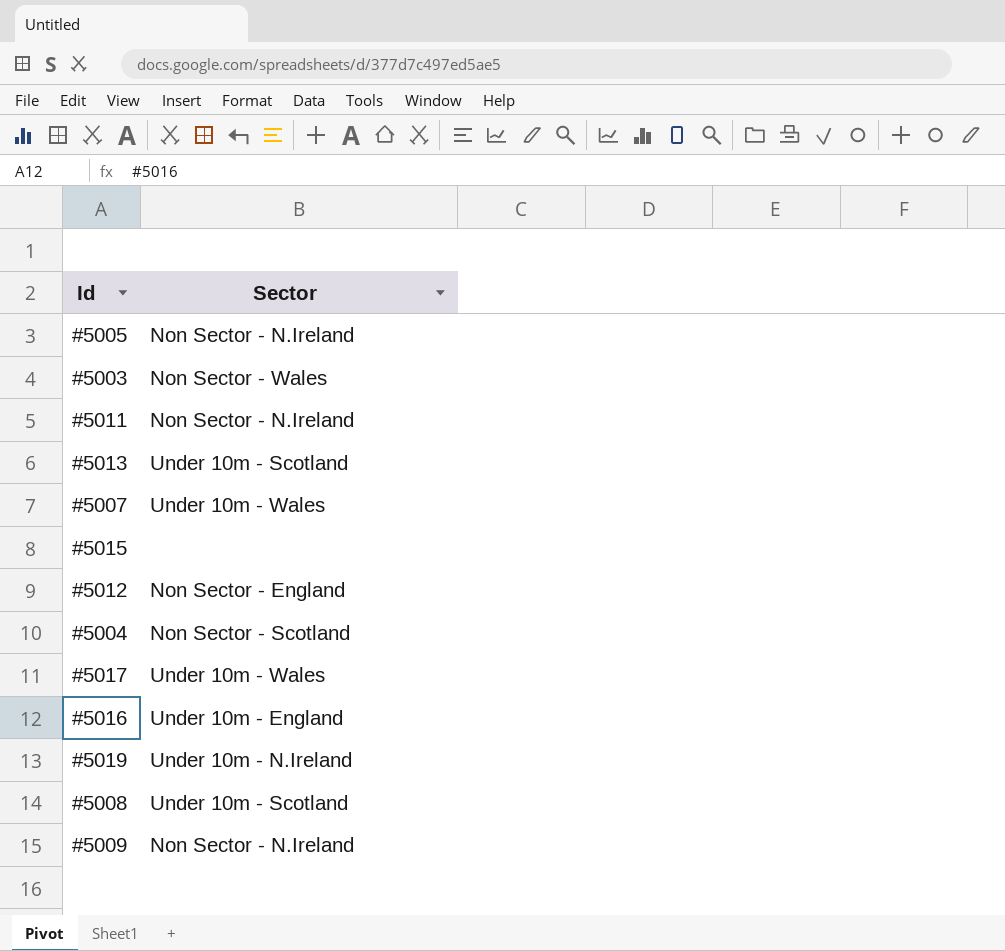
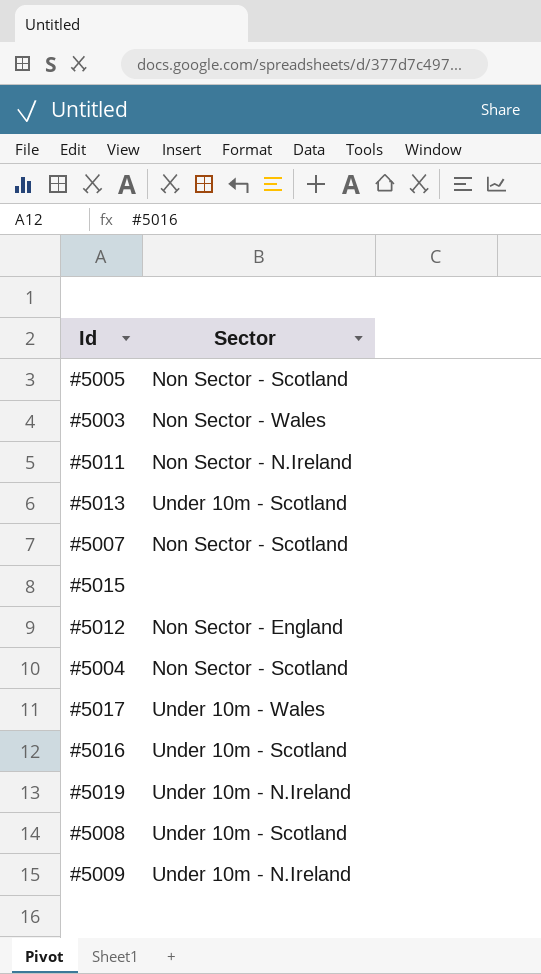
#5005 | Sector: Non Sector - N.Ireland -> Non Sector - Scotland
#5007 | Sector: Under 10m - Wales -> Non Sector - Scotland
#5016 | Sector: Under 10m - England -> Under 10m - Scotland
#5009 | Sector: Non Sector - N.Ireland -> Under 10m - N.Ireland

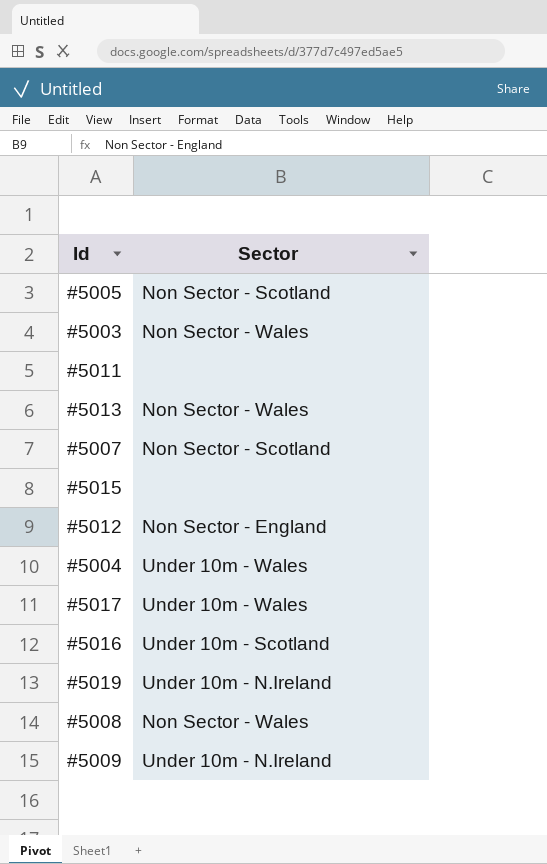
#5011 | Sector: Non Sector - N.Ireland -> none
#5013 | Sector: Under 10m - Scotland -> Non Sector - Wales
#5004 | Sector: Non Sector - Scotland -> Under 10m - Wales
#5008 | Sector: Under 10m - Scotland -> Non Sector - Wales

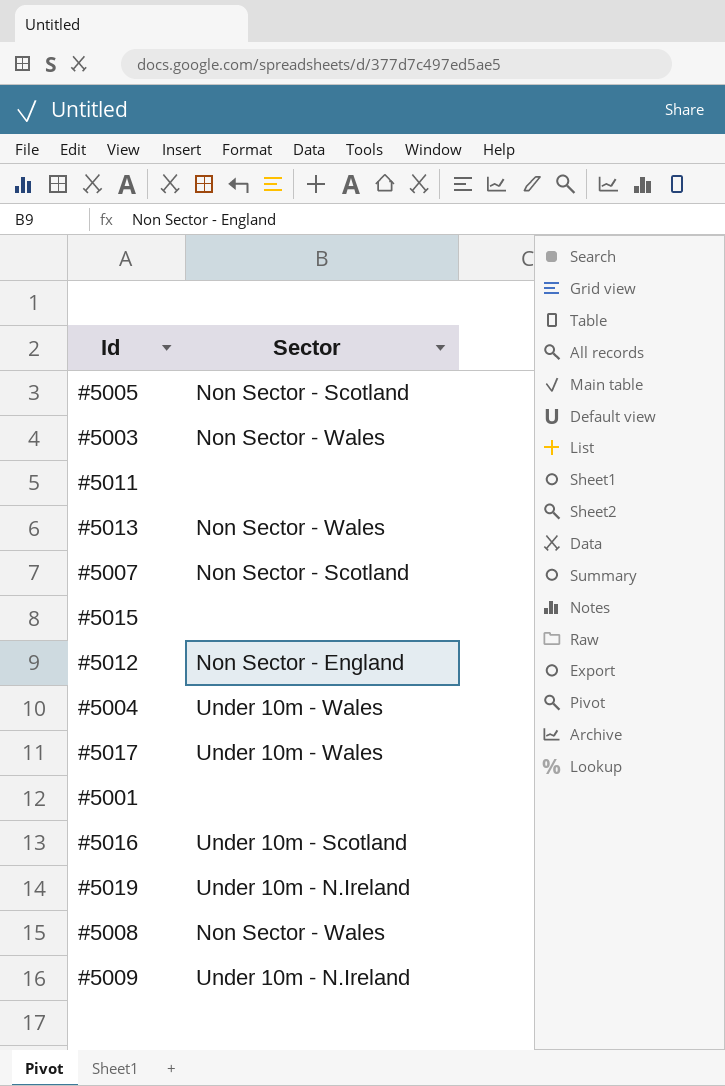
row #5001: none -> none

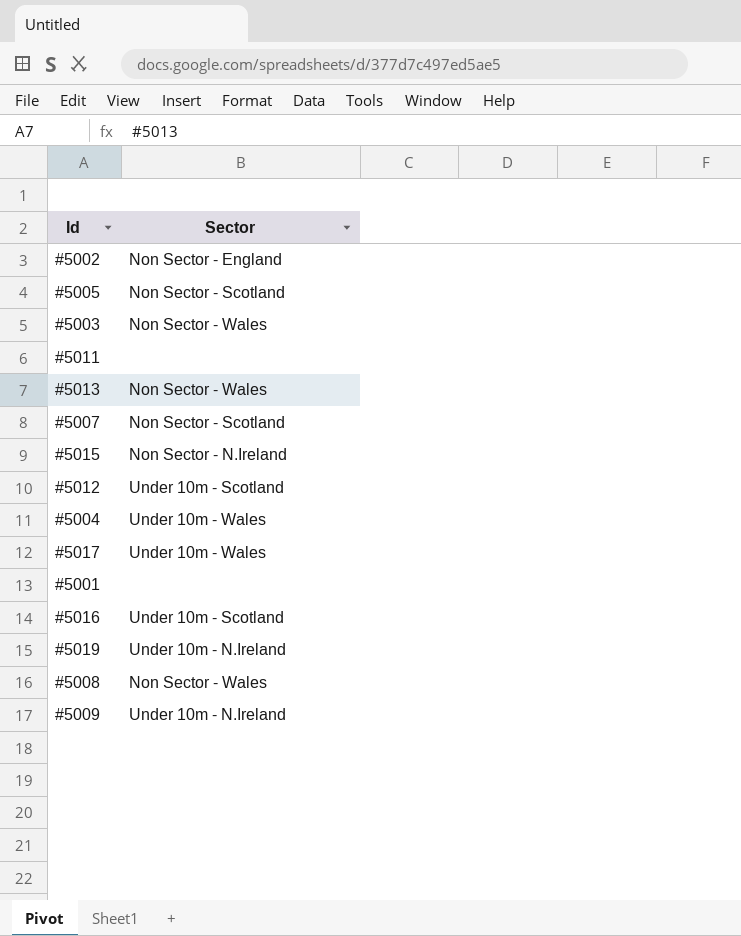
row #5002: none -> Non Sector - England
#5015 | Sector: none -> Non Sector - N.Ireland
#5012 | Sector: Non Sector - England -> Under 10m - Scotland

